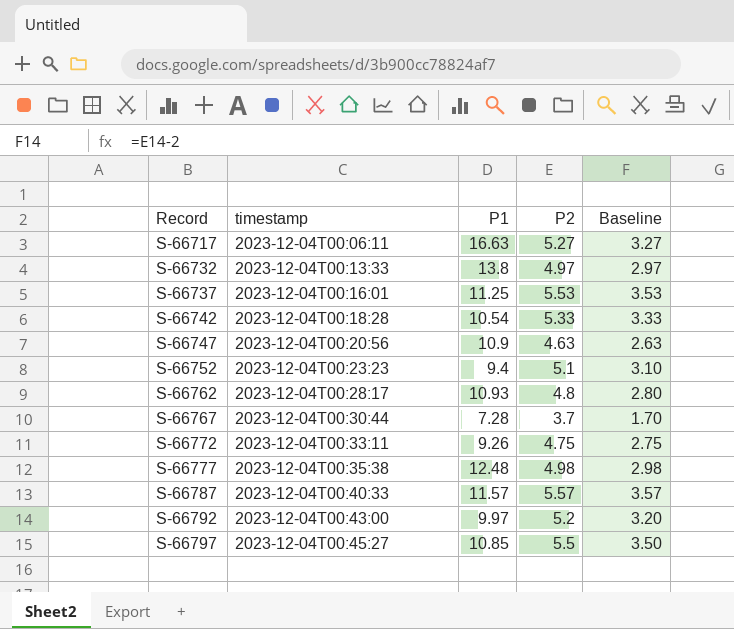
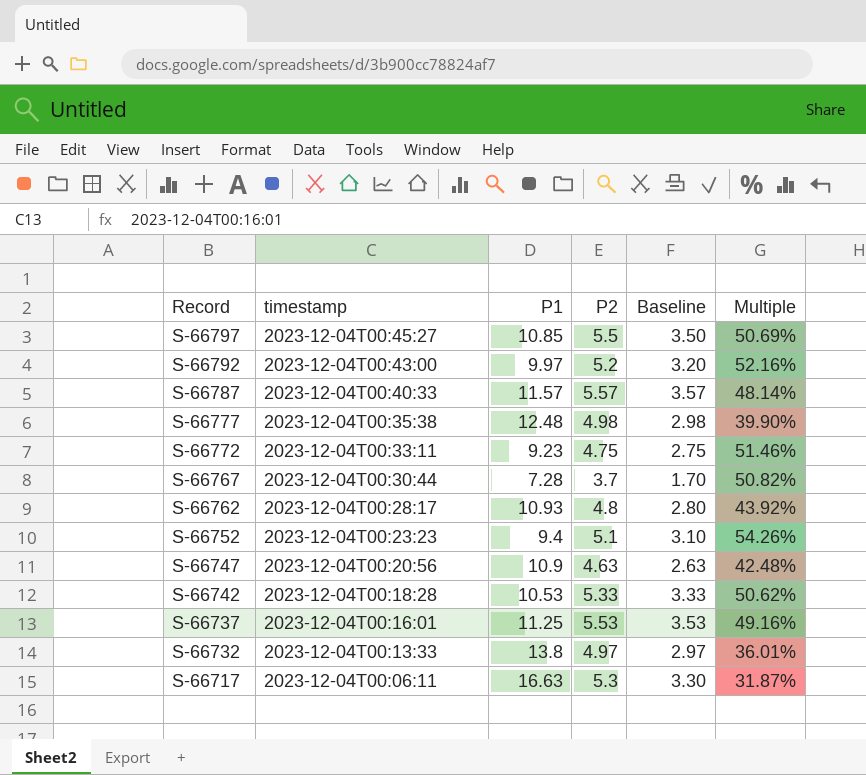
row order: Record ascending -> Record descending
column Multiple | formula: none -> [P2] / [P1]
S-66772 | P1: 9.26 -> 9.23
S-66742 | P1: 10.54 -> 10.53
S-66717 | P2: 5.27 -> 5.3
S-66717 | Baseline: 3.27 -> 3.30

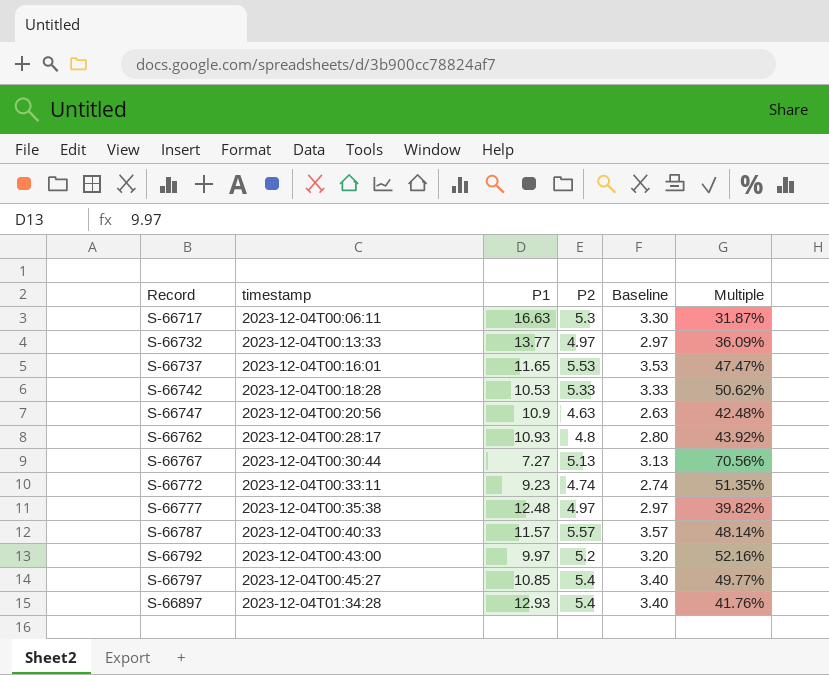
row order: Record descending -> Record ascending
row S-66752: 2023-12-04T00:23:23 | 9.4 | 5.1 | 3.10 | 54.26% -> none
S-66732 | P1: 13.8 -> 13.77
S-66732 | Multiple: 36.01% -> 36.09%
S-66737 | P1: 11.25 -> 11.65
S-66737 | Multiple: 49.16% -> 47.47%
S-66767 | P1: 7.28 -> 7.27
S-66767 | P2: 3.7 -> 5.13
S-66767 | Baseline: 1.70 -> 3.13
S-66767 | Multiple: 50.82% -> 70.56%
S-66772 | P2: 4.75 -> 4.74
S-66772 | Baseline: 2.75 -> 2.74
S-66772 | Multiple: 51.46% -> 51.35%
S-66777 | P2: 4.98 -> 4.97
S-66777 | Baseline: 2.98 -> 2.97
S-66777 | Multiple: 39.90% -> 39.82%
S-66797 | P2: 5.5 -> 5.4
S-66797 | Baseline: 3.50 -> 3.40
S-66797 | Multiple: 50.69% -> 49.77%
row S-66897: none -> 2023-12-04T01:34:28 | 12.93 | 5.4 | 3.40 | 41.76%

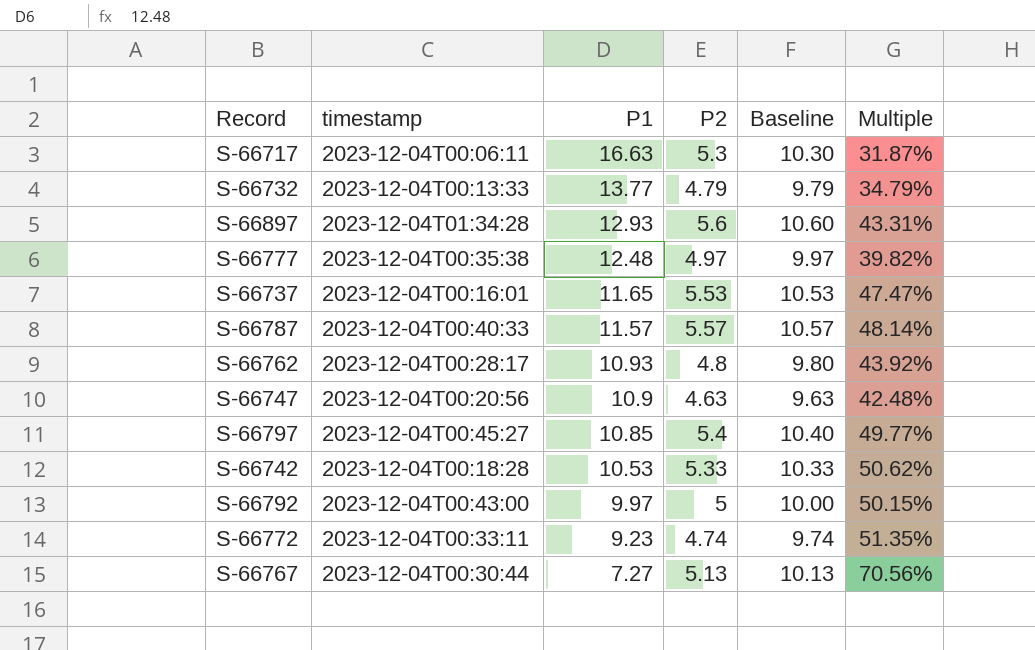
row order: Record ascending -> P1 descending
column Baseline | formula: [P2] - 2 -> [P2] + 5
S-66732 | P2: 4.97 -> 4.79
S-66732 | Multiple: 36.09% -> 34.79%
S-66897 | P2: 5.4 -> 5.6
S-66897 | Multiple: 41.76% -> 43.31%
S-66792 | P2: 5.2 -> 5
S-66792 | Multiple: 52.16% -> 50.15%

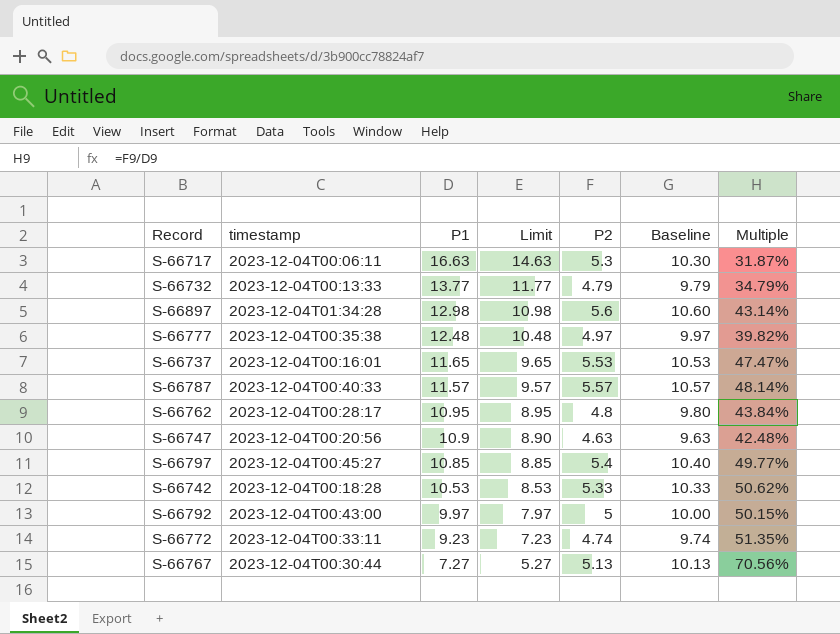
column Limit | formula: none -> [P1] - 2
S-66897 | P1: 12.93 -> 12.98
S-66897 | Multiple: 43.31% -> 43.14%
S-66762 | P1: 10.93 -> 10.95
S-66762 | Multiple: 43.92% -> 43.84%

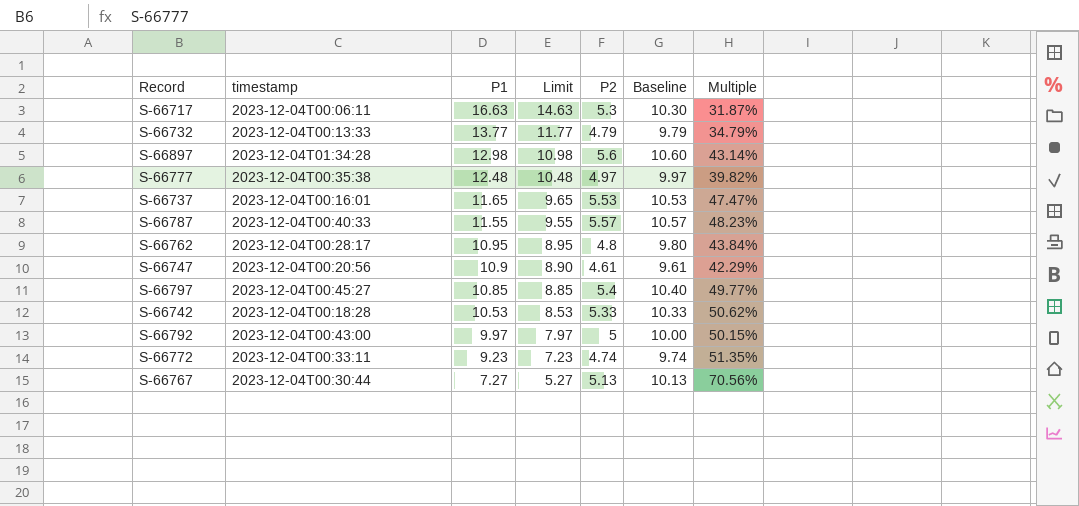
S-66787 | P1: 11.57 -> 11.55
S-66787 | Limit: 9.57 -> 9.55
S-66787 | Multiple: 48.14% -> 48.23%
S-66747 | P2: 4.63 -> 4.61
S-66747 | Baseline: 9.63 -> 9.61
S-66747 | Multiple: 42.48% -> 42.29%

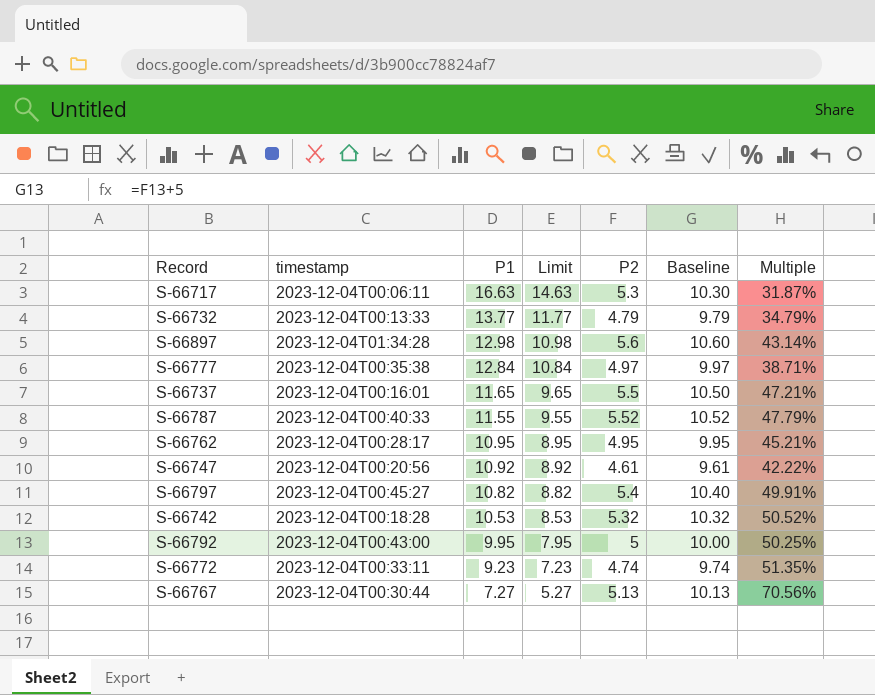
S-66777 | P1: 12.48 -> 12.84
S-66777 | Limit: 10.48 -> 10.84
S-66777 | Multiple: 39.82% -> 38.71%
S-66737 | P2: 5.53 -> 5.5
S-66737 | Baseline: 10.53 -> 10.50
S-66737 | Multiple: 47.47% -> 47.21%
S-66787 | P2: 5.57 -> 5.52
S-66787 | Baseline: 10.57 -> 10.52
S-66787 | Multiple: 48.23% -> 47.79%
S-66762 | P2: 4.8 -> 4.95
S-66762 | Baseline: 9.80 -> 9.95
S-66762 | Multiple: 43.84% -> 45.21%
S-66747 | P1: 10.9 -> 10.92
S-66747 | Limit: 8.90 -> 8.92
S-66747 | Multiple: 42.29% -> 42.22%
S-66797 | P1: 10.85 -> 10.82
S-66797 | Limit: 8.85 -> 8.82
S-66797 | Multiple: 49.77% -> 49.91%
S-66742 | P2: 5.33 -> 5.32
S-66742 | Baseline: 10.33 -> 10.32
S-66742 | Multiple: 50.62% -> 50.52%
S-66792 | P1: 9.97 -> 9.95
S-66792 | Limit: 7.97 -> 7.95
S-66792 | Multiple: 50.15% -> 50.25%

